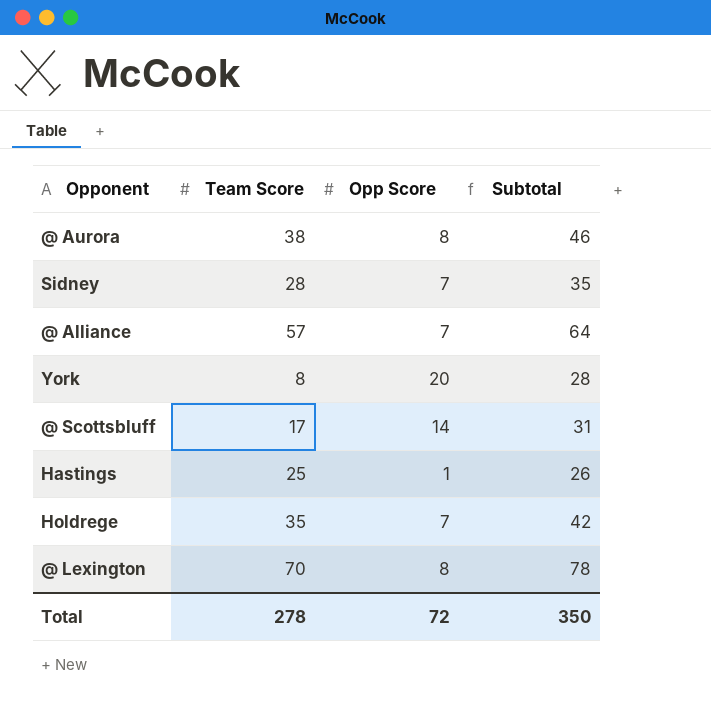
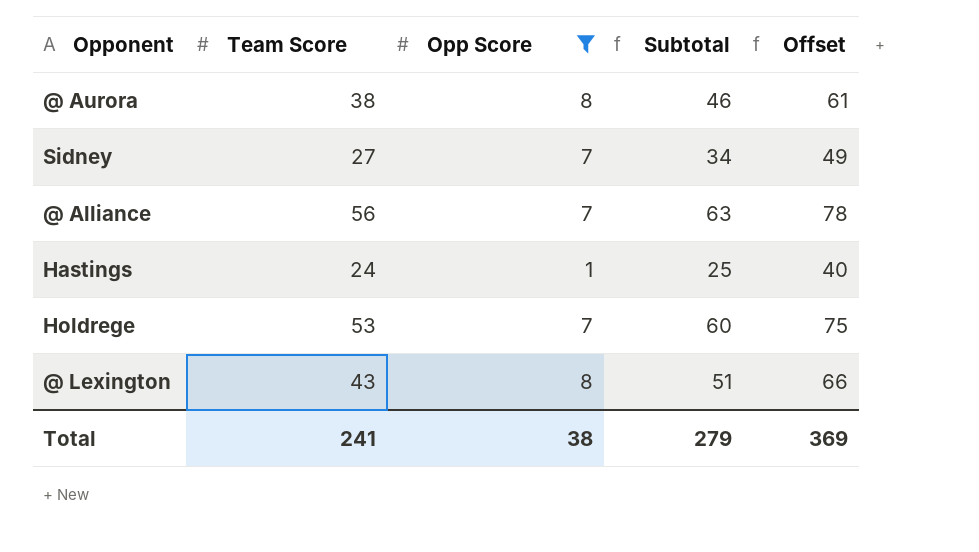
filter: none -> Opp Score <= 8
column Offset | formula: none -> [Subtotal] + 15
Sidney | Team Score: 28 -> 27
Sidney | Subtotal: 35 -> 34
@ Alliance | Team Score: 57 -> 56
@ Alliance | Subtotal: 64 -> 63
Hastings | Team Score: 25 -> 24
Hastings | Subtotal: 26 -> 25
Holdrege | Team Score: 35 -> 53
Holdrege | Subtotal: 42 -> 60
@ Lexington | Team Score: 70 -> 43
@ Lexington | Subtotal: 78 -> 51
Total | Team Score: 278 -> 241
Total | Opp Score: 72 -> 38
Total | Subtotal: 350 -> 279

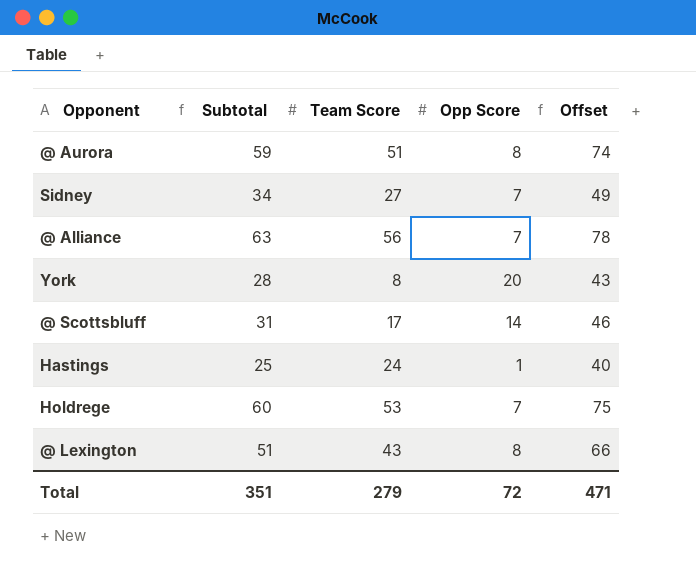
filter: Opp Score <= 8 -> none
column Subtotal | position: 4 -> 2
@ Aurora | Subtotal: 46 -> 59
@ Aurora | Team Score: 38 -> 51
@ Aurora | Offset: 61 -> 74
Total | Subtotal: 279 -> 351
Total | Team Score: 241 -> 279
Total | Opp Score: 38 -> 72
Total | Offset: 369 -> 471

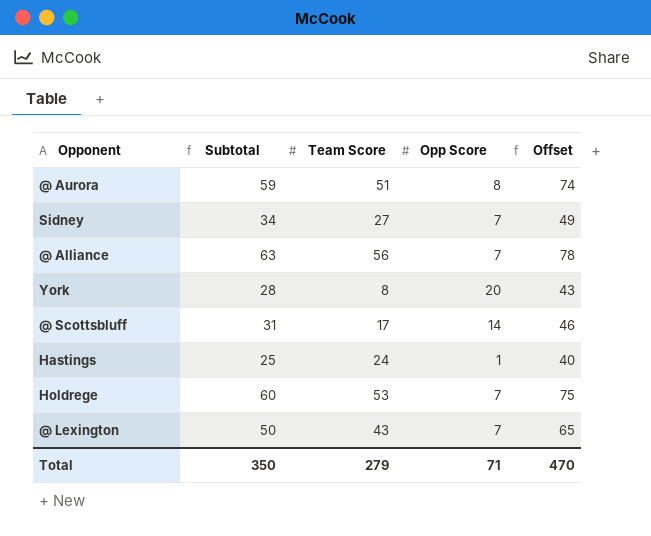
@ Lexington | Subtotal: 51 -> 50
@ Lexington | Opp Score: 8 -> 7
@ Lexington | Offset: 66 -> 65
Total | Subtotal: 351 -> 350
Total | Opp Score: 72 -> 71
Total | Offset: 471 -> 470

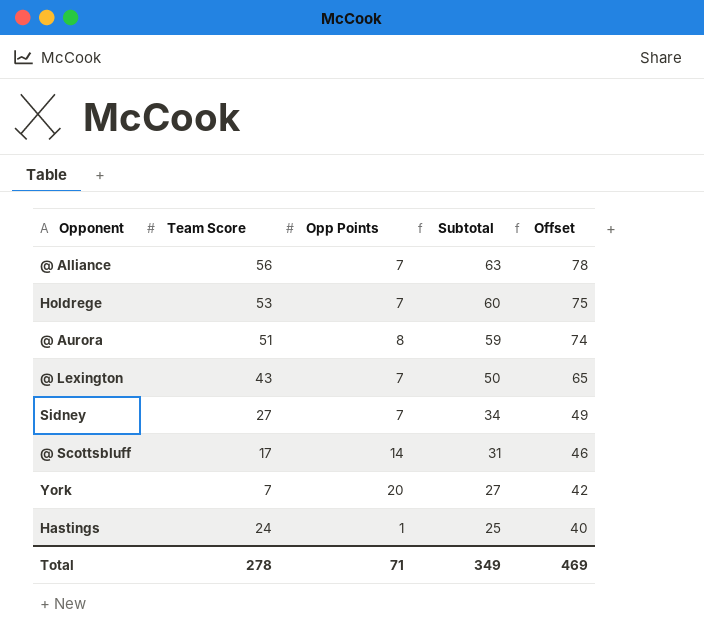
row order: none -> Subtotal descending
column name: Opp Score -> Opp Points
column Subtotal | position: 2 -> 4
York | Team Score: 8 -> 7
York | Subtotal: 28 -> 27
York | Offset: 43 -> 42
Total | Team Score: 279 -> 278
Total | Subtotal: 350 -> 349
Total | Offset: 470 -> 469

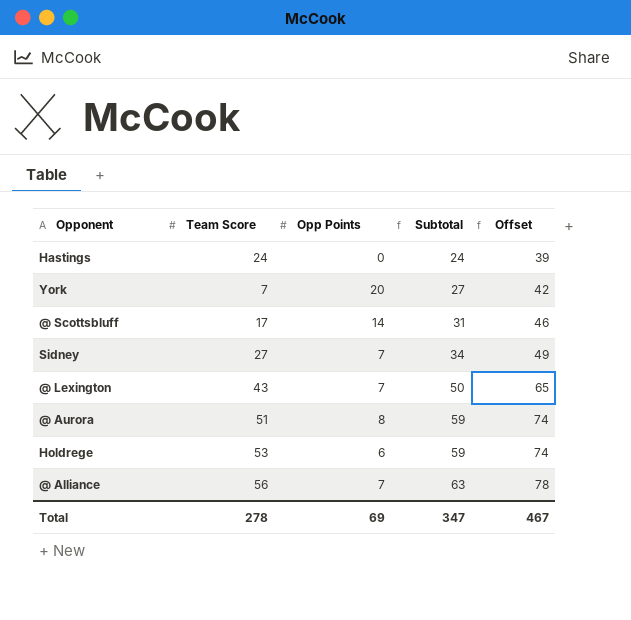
row order: Subtotal descending -> Subtotal ascending
Hastings | Opp Points: 1 -> 0
Hastings | Subtotal: 25 -> 24
Hastings | Offset: 40 -> 39
Holdrege | Opp Points: 7 -> 6
Holdrege | Subtotal: 60 -> 59
Holdrege | Offset: 75 -> 74
Total | Opp Points: 71 -> 69
Total | Subtotal: 349 -> 347
Total | Offset: 469 -> 467

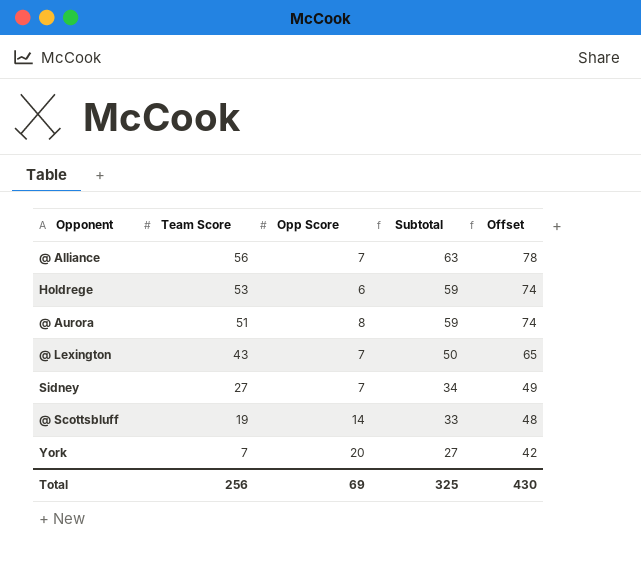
row order: Subtotal ascending -> Team Score descending
column name: Opp Points -> Opp Score
row Hastings: 24 | 0 | 24 | 39 -> none
@ Scottsbluff | Team Score: 17 -> 19
@ Scottsbluff | Subtotal: 31 -> 33
@ Scottsbluff | Offset: 46 -> 48
Total | Team Score: 278 -> 256
Total | Subtotal: 347 -> 325
Total | Offset: 467 -> 430

